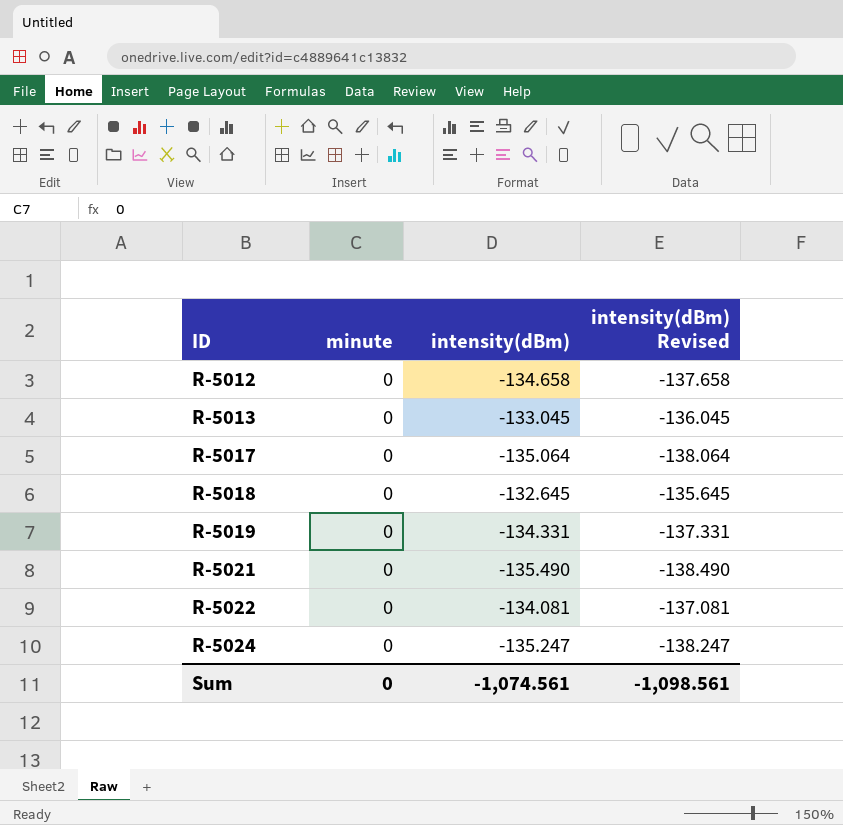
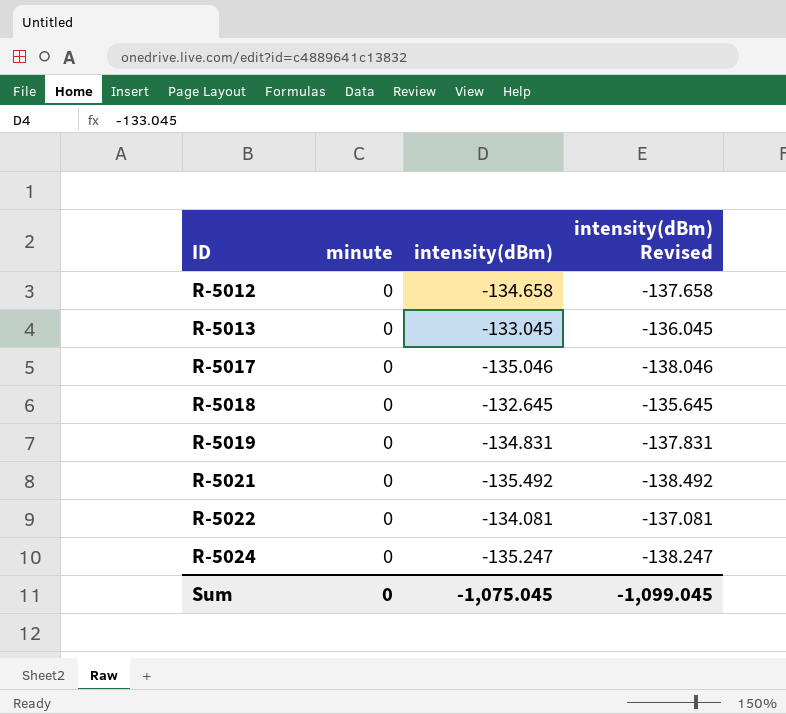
R-5017 | intensity(dBm): -135.064 -> -135.046
R-5017 | intensity(dBm) Revised: -138.064 -> -138.046
R-5019 | intensity(dBm): -134.331 -> -134.831
R-5019 | intensity(dBm) Revised: -137.331 -> -137.831
R-5021 | intensity(dBm): -135.490 -> -135.492
R-5021 | intensity(dBm) Revised: -138.490 -> -138.492
Sum | intensity(dBm): -1,074.561 -> -1,075.045
Sum | intensity(dBm) Revised: -1,098.561 -> -1,099.045

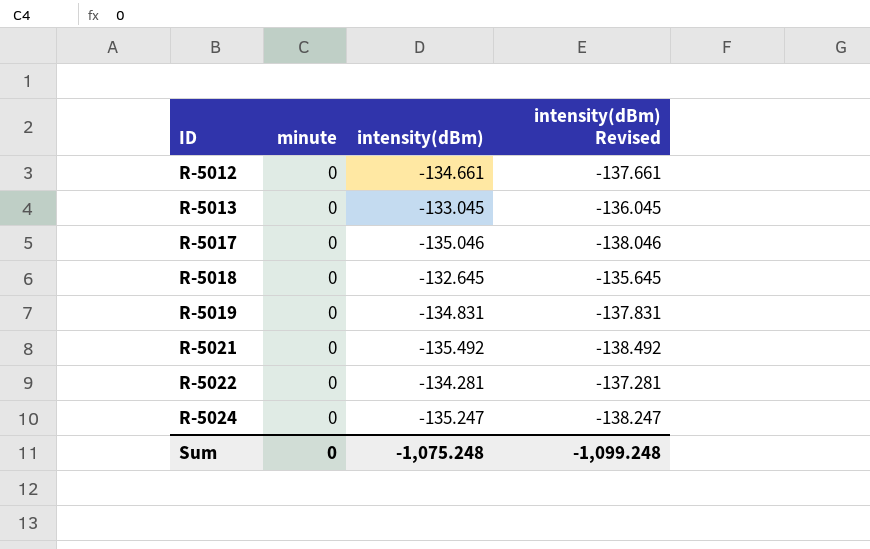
R-5012 | intensity(dBm): -134.658 -> -134.661
R-5012 | intensity(dBm) Revised: -137.658 -> -137.661
R-5022 | intensity(dBm): -134.081 -> -134.281
R-5022 | intensity(dBm) Revised: -137.081 -> -137.281
Sum | intensity(dBm): -1,075.045 -> -1,075.248
Sum | intensity(dBm) Revised: -1,099.045 -> -1,099.248

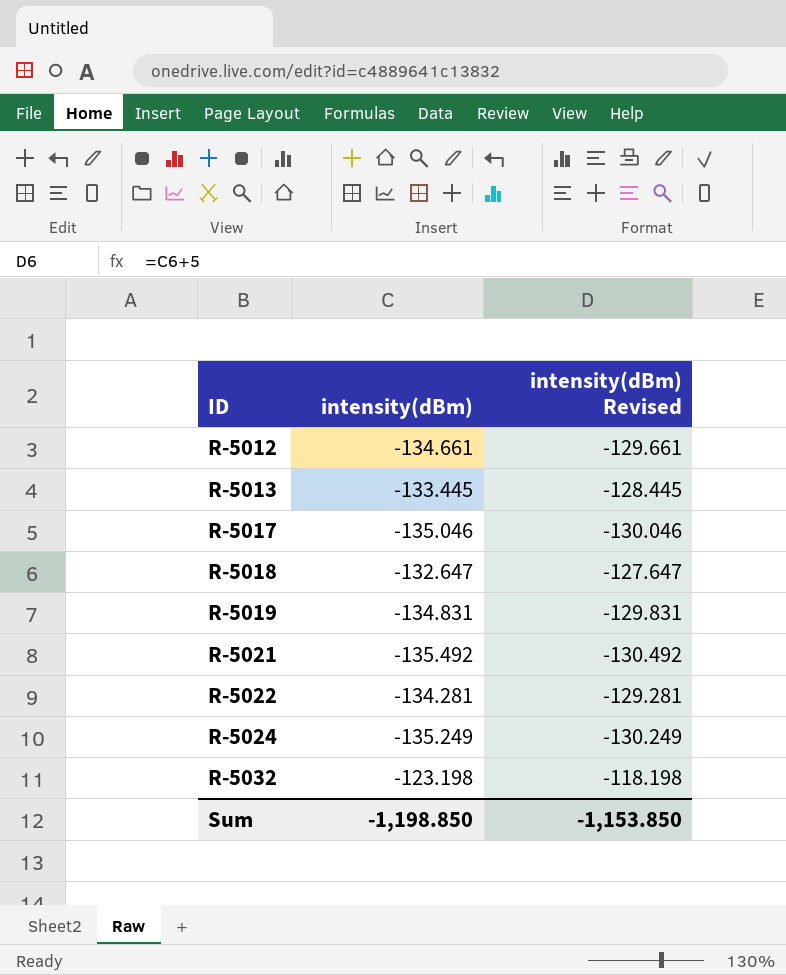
column minute | position: 2 -> none
column intensity(dBm) Revised | formula: [intensity(dBm)] - 3 -> [intensity(dBm)] + 5
R-5013 | intensity(dBm): -133.045 -> -133.445
R-5018 | intensity(dBm): -132.645 -> -132.647
R-5024 | intensity(dBm): -135.247 -> -135.249
row R-5032: none -> -123.198 | -118.198
Sum | intensity(dBm): -1,075.248 -> -1,198.850
Sum | intensity(dBm) Revised: -1,099.248 -> -1,153.850

